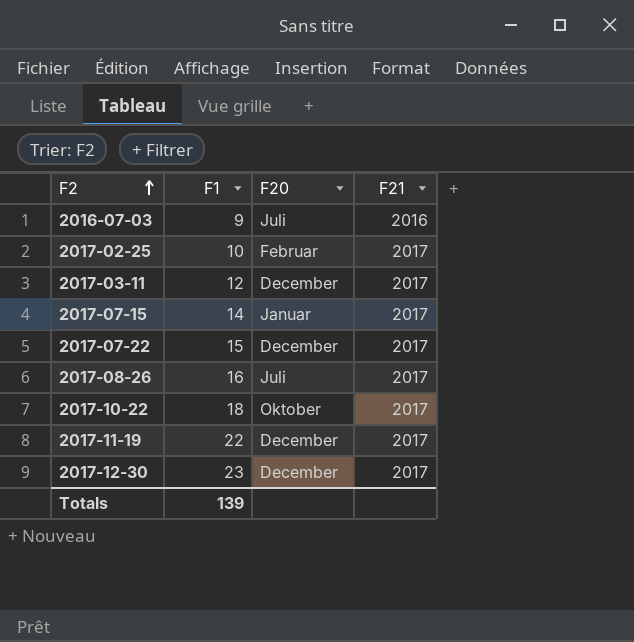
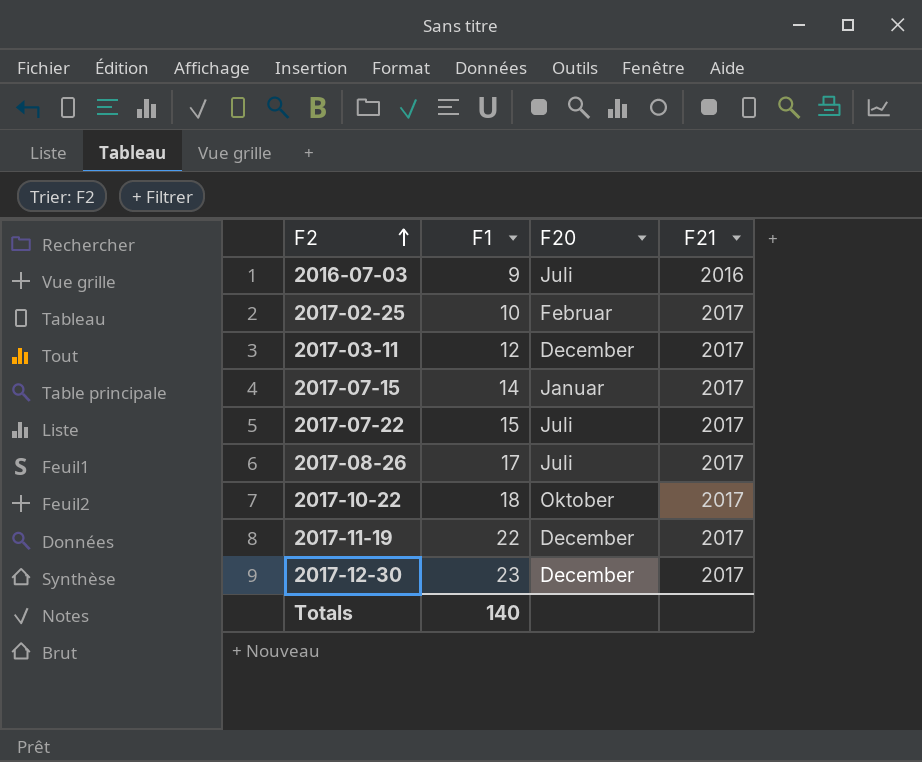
2017-07-22 | F20: December -> Juli
2017-08-26 | F1: 16 -> 17
Totals | F1: 139 -> 140

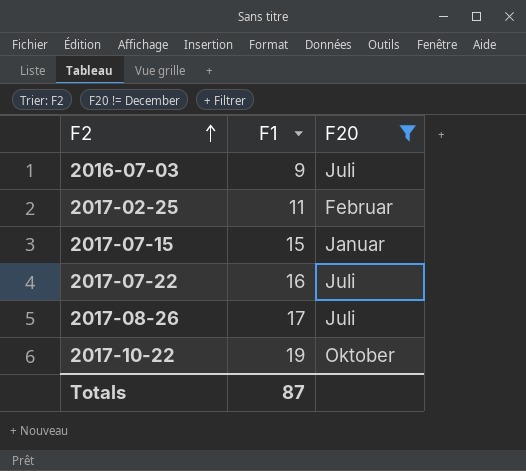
filter: none -> F20 != December
column F21 | position: 4 -> none
2017-02-25 | F1: 10 -> 11
2017-07-15 | F1: 14 -> 15
2017-07-22 | F1: 15 -> 16
2017-10-22 | F1: 18 -> 19
Totals | F1: 140 -> 87

